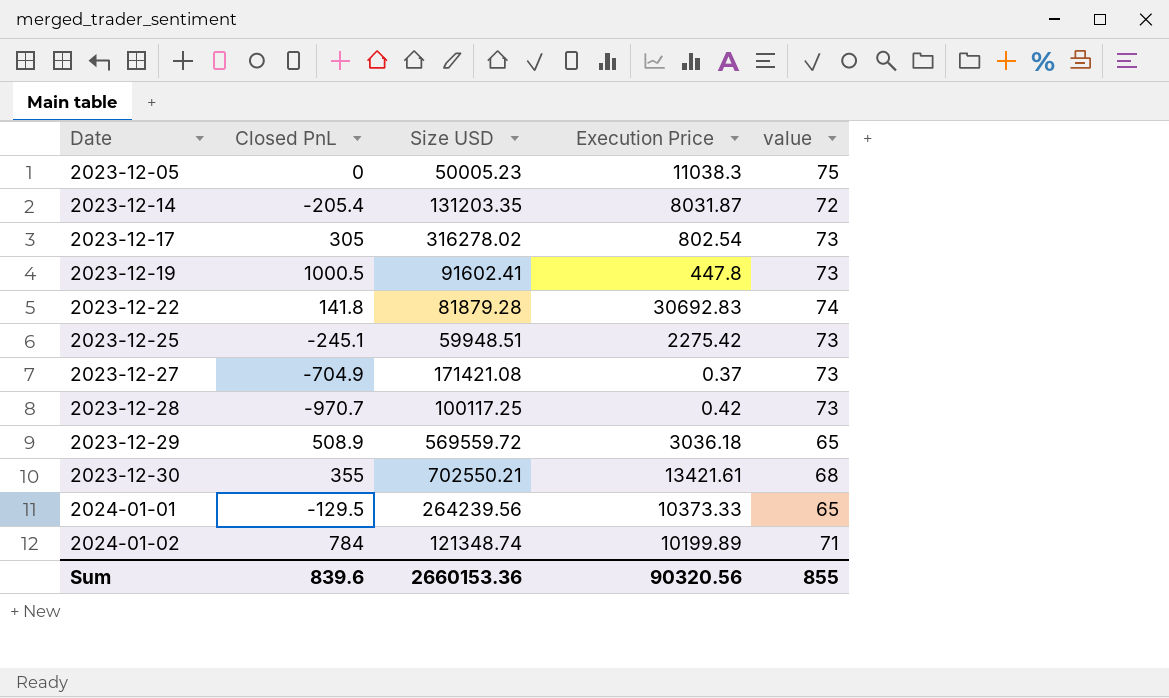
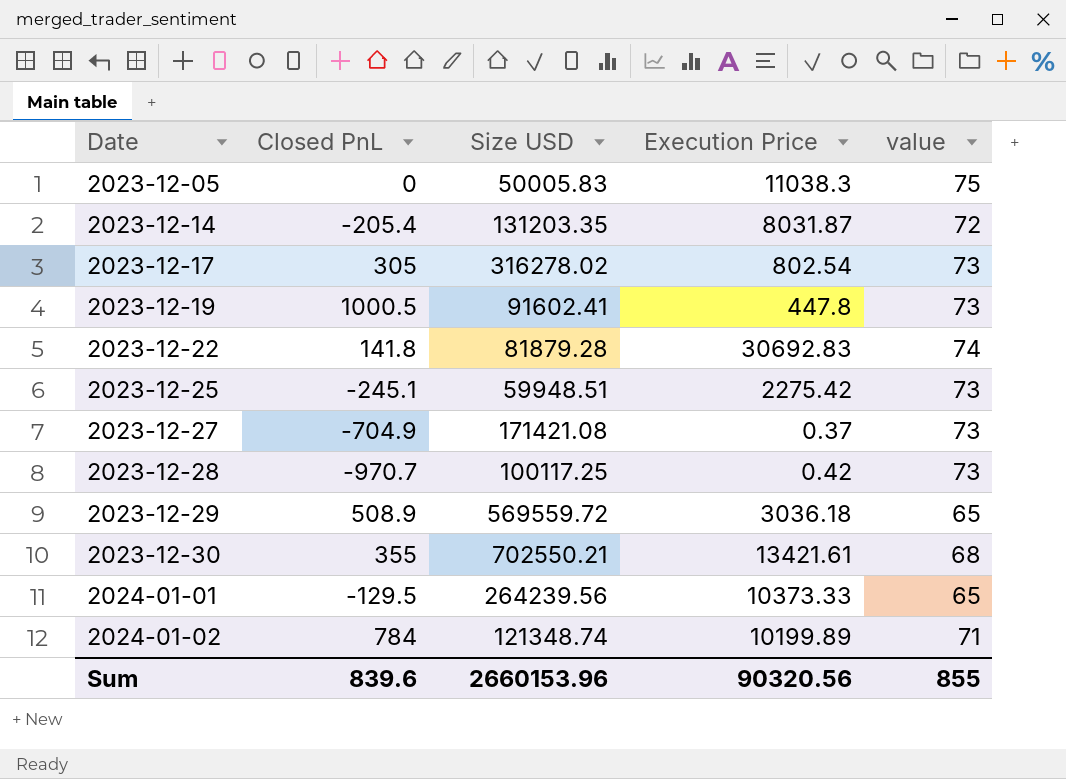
2023-12-05 | Size USD: 50005.23 -> 50005.83
Sum | Size USD: 2660153.36 -> 2660153.96

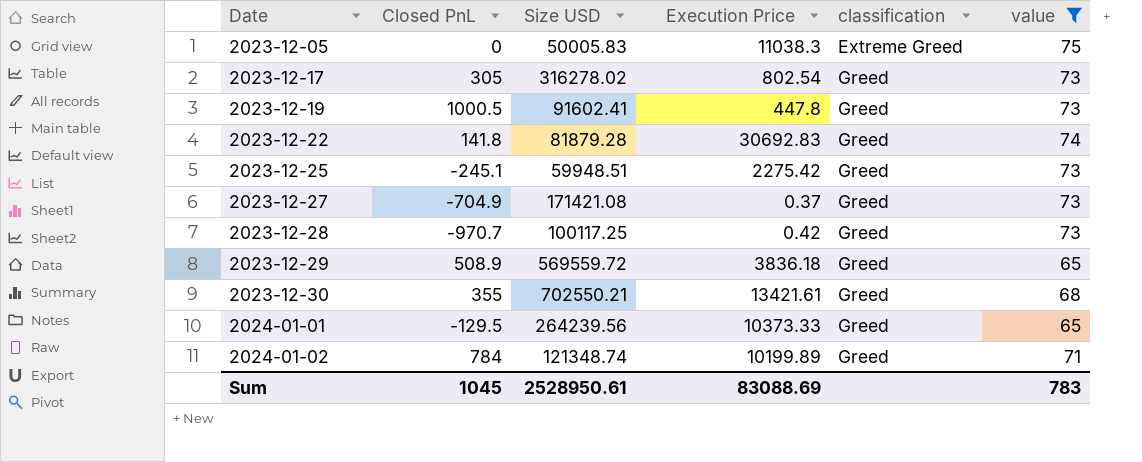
filter: none -> value != 72
column classification | position: none -> 5
2023-12-29 | Execution Price: 3036.18 -> 3836.18
Sum | Closed PnL: 839.6 -> 1045
Sum | Size USD: 2660153.96 -> 2528950.61
Sum | Execution Price: 90320.56 -> 83088.69
Sum | value: 855 -> 783

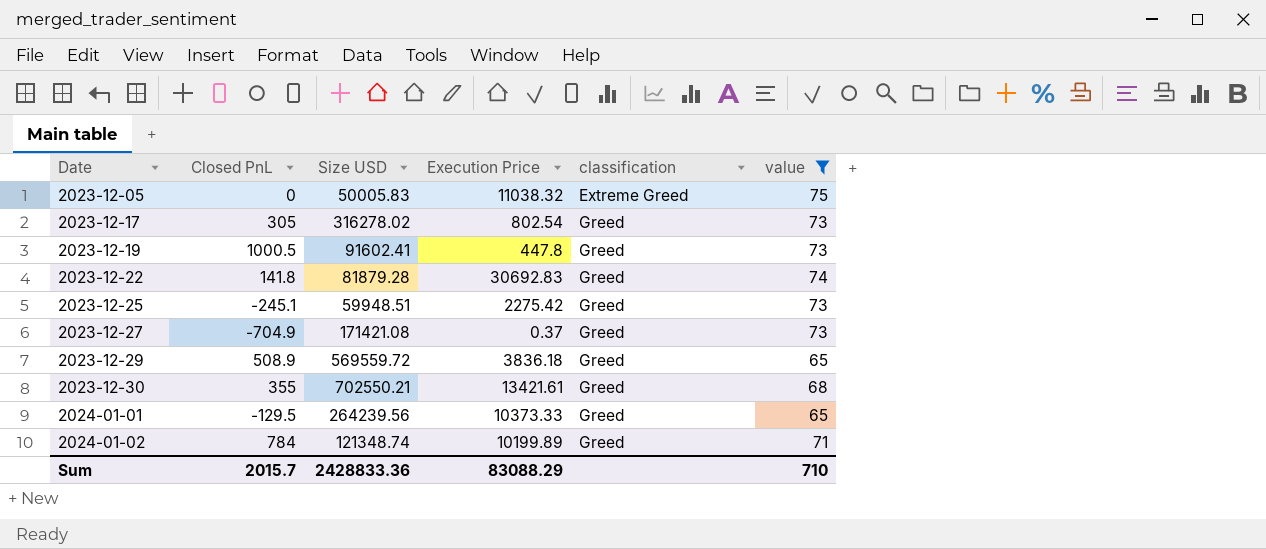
row 2023-12-28: -970.7 | 100117.25 | 0.42 | Greed | 73 -> none
2023-12-05 | Execution Price: 11038.3 -> 11038.32
Sum | Closed PnL: 1045 -> 2015.7
Sum | Size USD: 2528950.61 -> 2428833.36
Sum | Execution Price: 83088.69 -> 83088.29
Sum | value: 783 -> 710

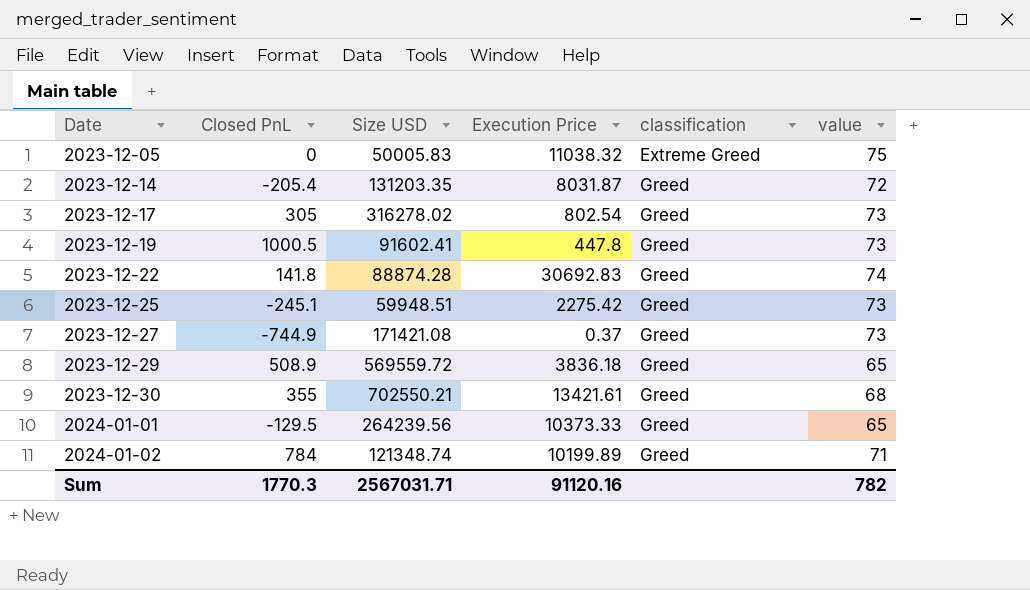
filter: value != 72 -> none
2023-12-22 | Size USD: 81879.28 -> 88874.28
2023-12-27 | Closed PnL: -704.9 -> -744.9
Sum | Closed PnL: 2015.7 -> 1770.3
Sum | Size USD: 2428833.36 -> 2567031.71
Sum | Execution Price: 83088.29 -> 91120.16
Sum | value: 710 -> 782

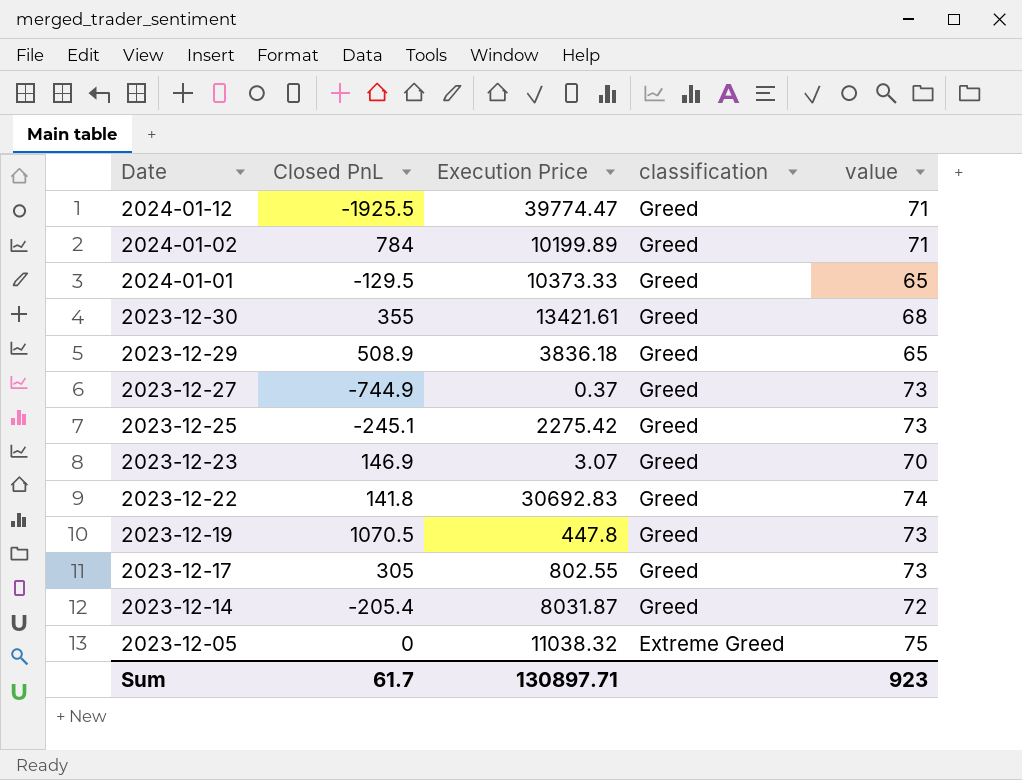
row order: Date ascending -> Date descending
column Size USD | position: 3 -> none
row 2024-01-12: none -> -1925.5 | 39774.47 | Greed | 71
row 2023-12-23: none -> 146.9 | 3.07 | Greed | 70
2023-12-19 | Closed PnL: 1000.5 -> 1070.5
2023-12-17 | Execution Price: 802.54 -> 802.55
Sum | Closed PnL: 1770.3 -> 61.7
Sum | Execution Price: 91120.16 -> 130897.71
Sum | value: 782 -> 923

